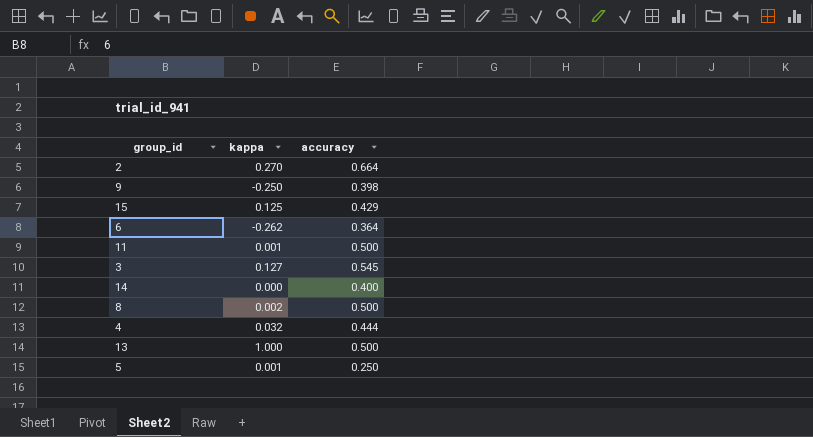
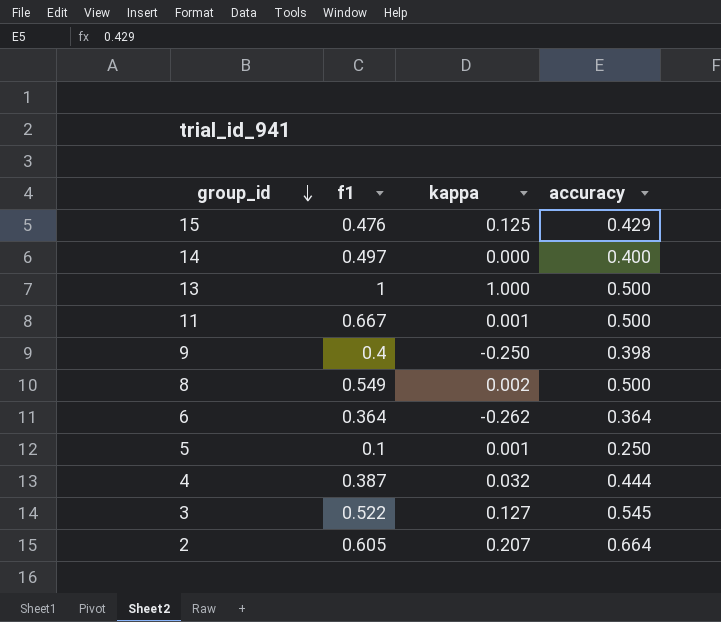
row order: none -> group_id descending
column f1 | position: none -> 2
2 | kappa: 0.270 -> 0.207

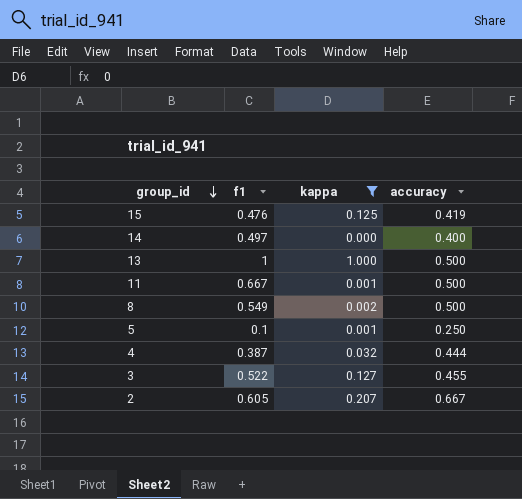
filter: none -> kappa >= 0.000
15 | accuracy: 0.429 -> 0.419
3 | accuracy: 0.545 -> 0.455
2 | accuracy: 0.664 -> 0.667

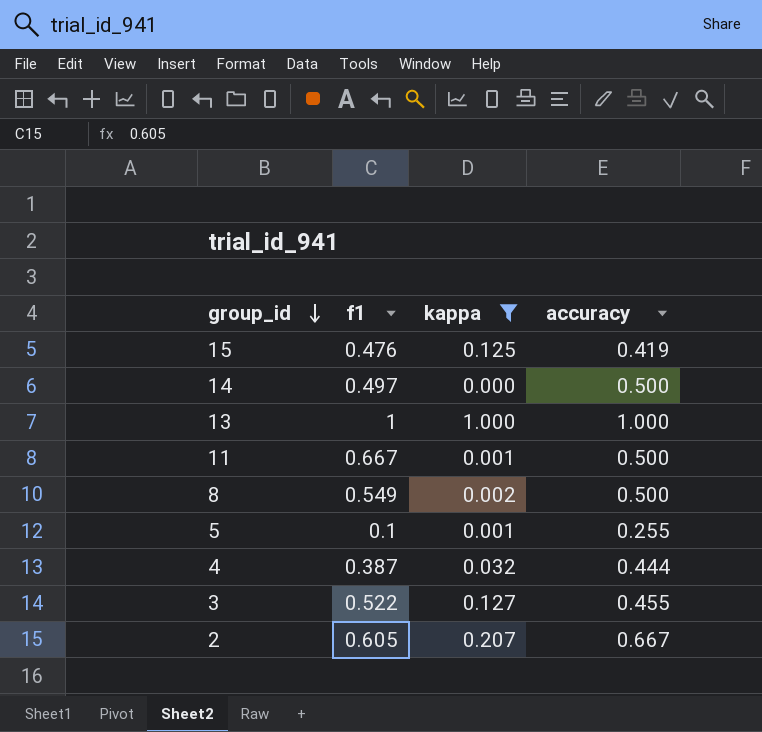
14 | accuracy: 0.400 -> 0.500
13 | accuracy: 0.500 -> 1.000
5 | accuracy: 0.250 -> 0.255

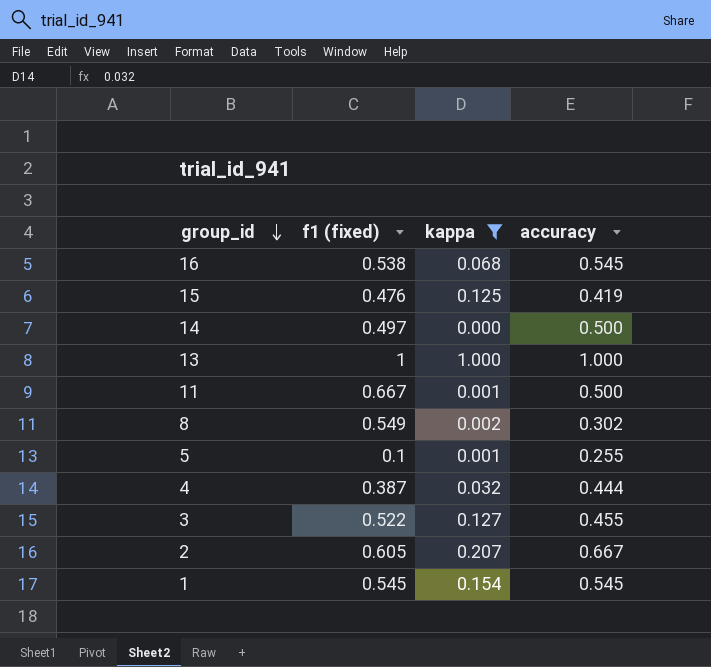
column name: f1 -> f1 (fixed)
row 16: none -> 0.538 | 0.068 | 0.545
8 | accuracy: 0.500 -> 0.302
row 1: none -> 0.545 | 0.154 | 0.545

